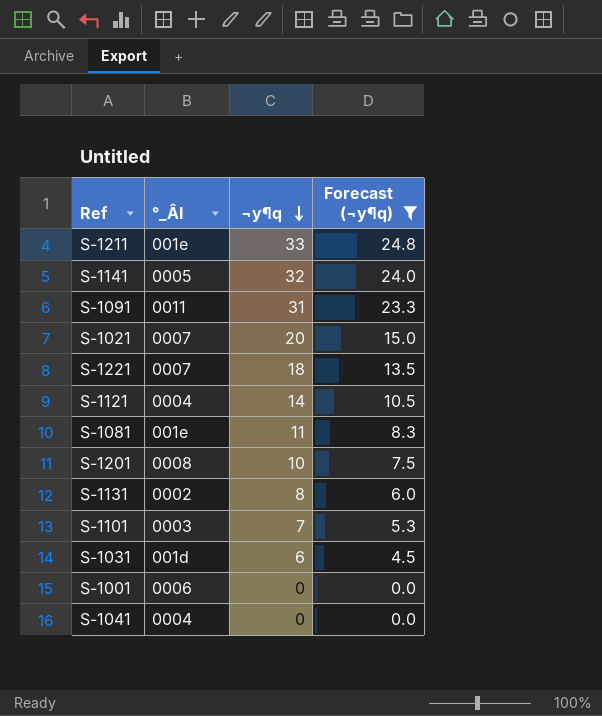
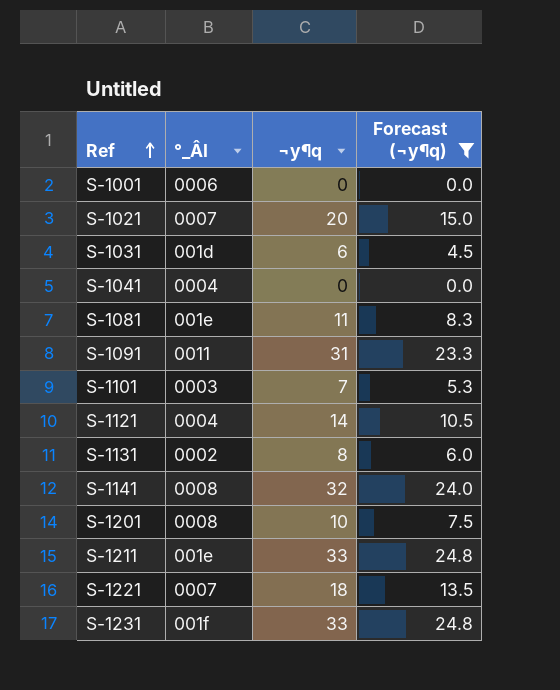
row order: ¬y¶q descending -> Ref ascending
S-1141 | °_ÂI: 0005 -> 0008
row S-1231: none -> 001f | 33 | 24.8

